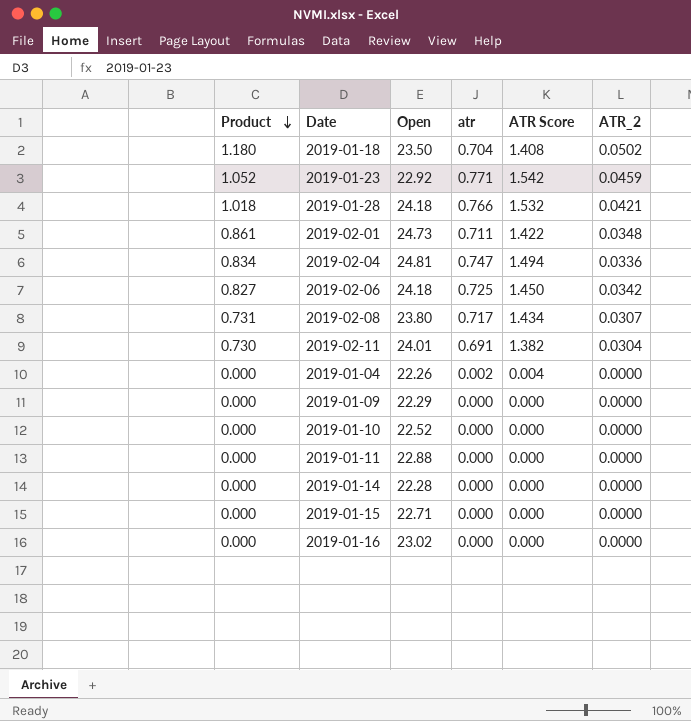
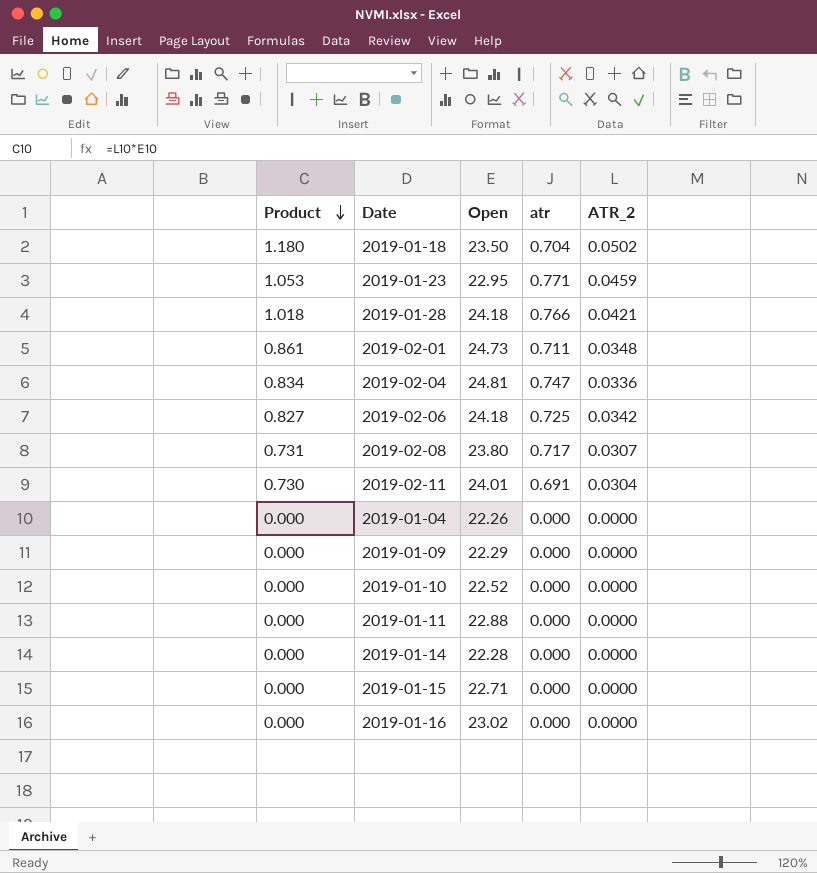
column ATR Score | formula: [atr] * 2 -> none
2019-01-23 | Product: 1.052 -> 1.053
2019-01-23 | Open: 22.92 -> 22.95
2019-01-04 | atr: 0.002 -> 0.000

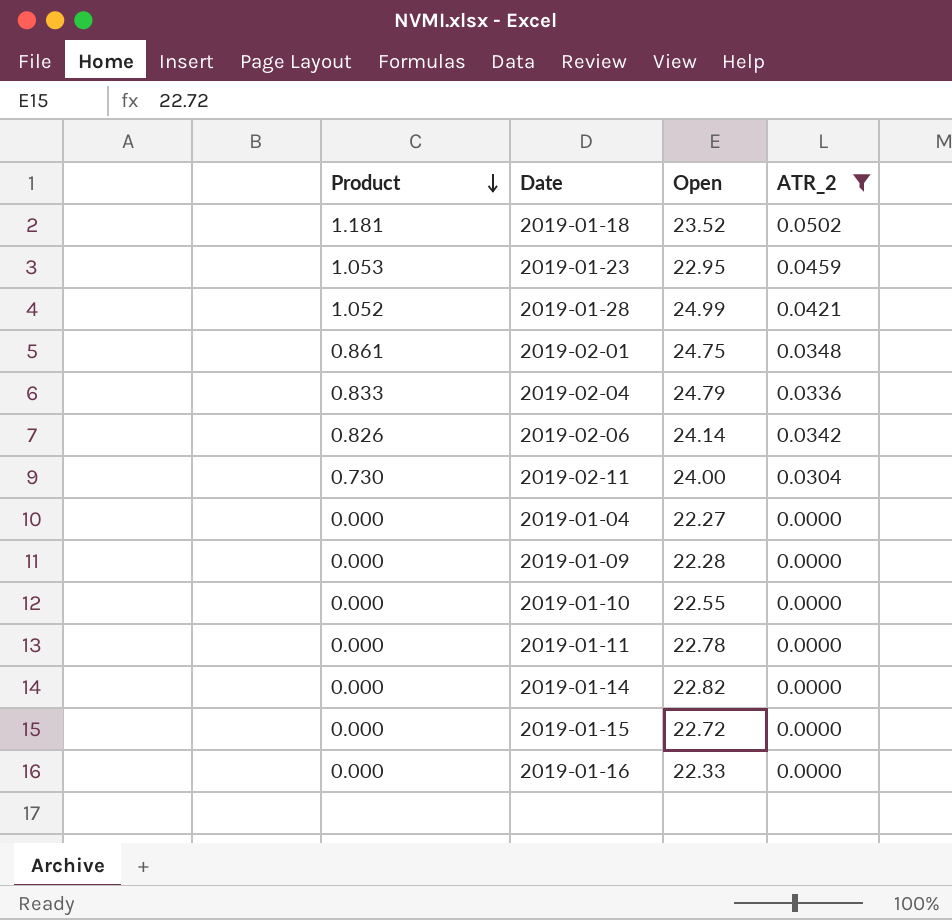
filter: none -> ATR_2 != 0.0307
column atr | position: 4 -> none
2019-01-18 | Product: 1.180 -> 1.181
2019-01-18 | Open: 23.50 -> 23.52
2019-01-28 | Product: 1.018 -> 1.052
2019-01-28 | Open: 24.18 -> 24.99
2019-02-01 | Open: 24.73 -> 24.75
2019-02-04 | Product: 0.834 -> 0.833
2019-02-04 | Open: 24.81 -> 24.79
2019-02-06 | Product: 0.827 -> 0.826
2019-02-06 | Open: 24.18 -> 24.14
2019-02-11 | Open: 24.01 -> 24.00
2019-01-04 | Open: 22.26 -> 22.27
2019-01-09 | Open: 22.29 -> 22.28
2019-01-10 | Open: 22.52 -> 22.55
2019-01-11 | Open: 22.88 -> 22.78
2019-01-14 | Open: 22.28 -> 22.82
2019-01-15 | Open: 22.71 -> 22.72
2019-01-16 | Open: 23.02 -> 22.33

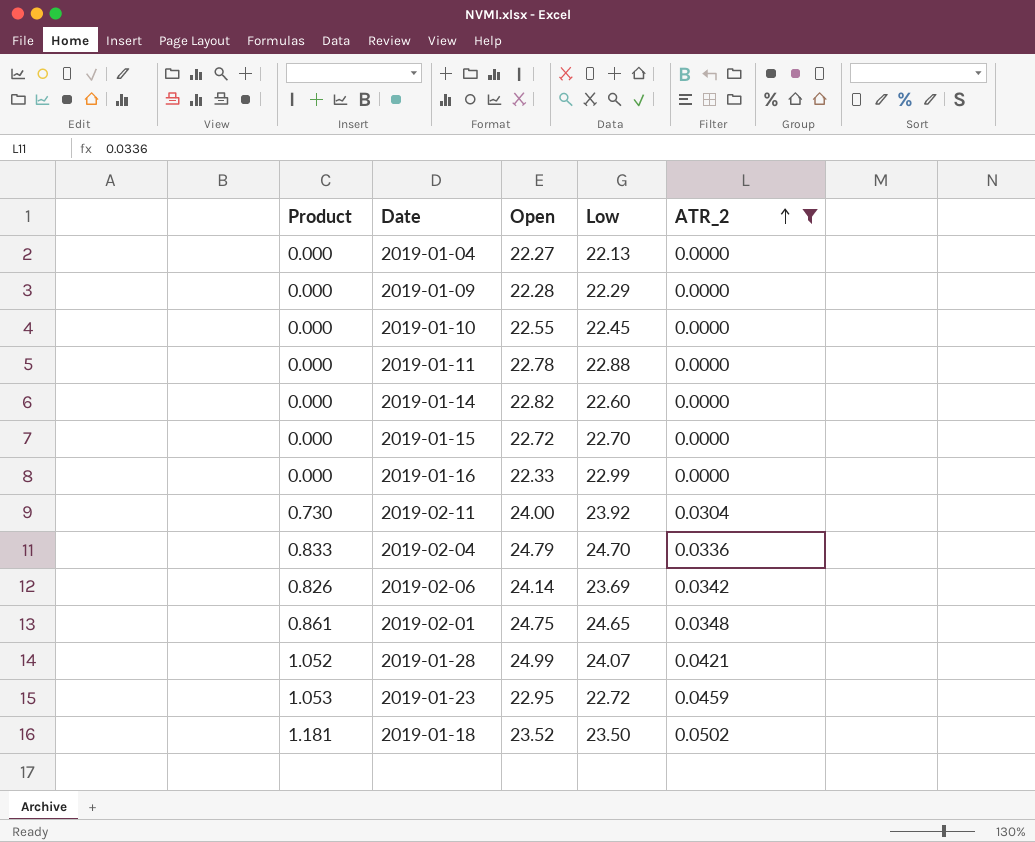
row order: Product descending -> ATR_2 ascending
column Low | position: none -> 4

